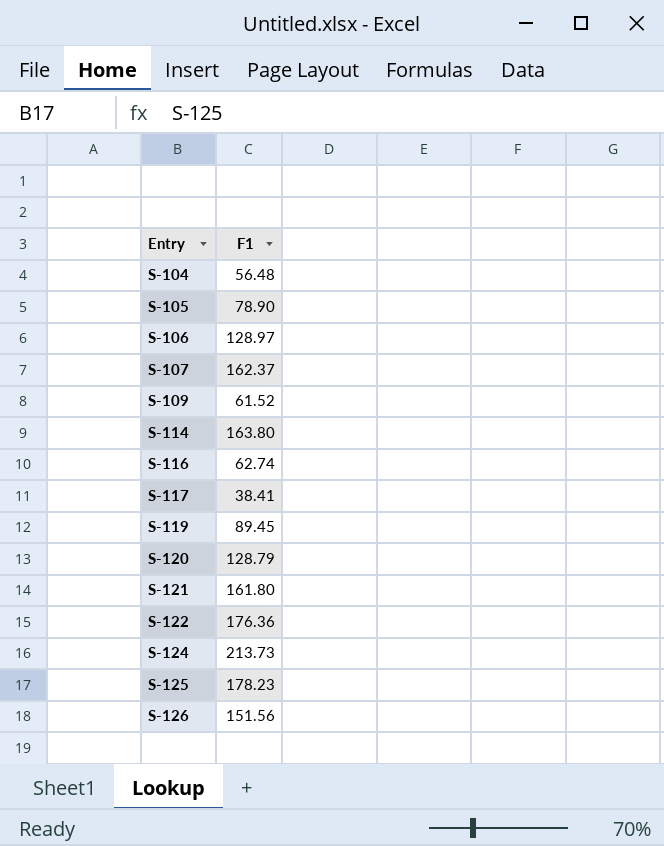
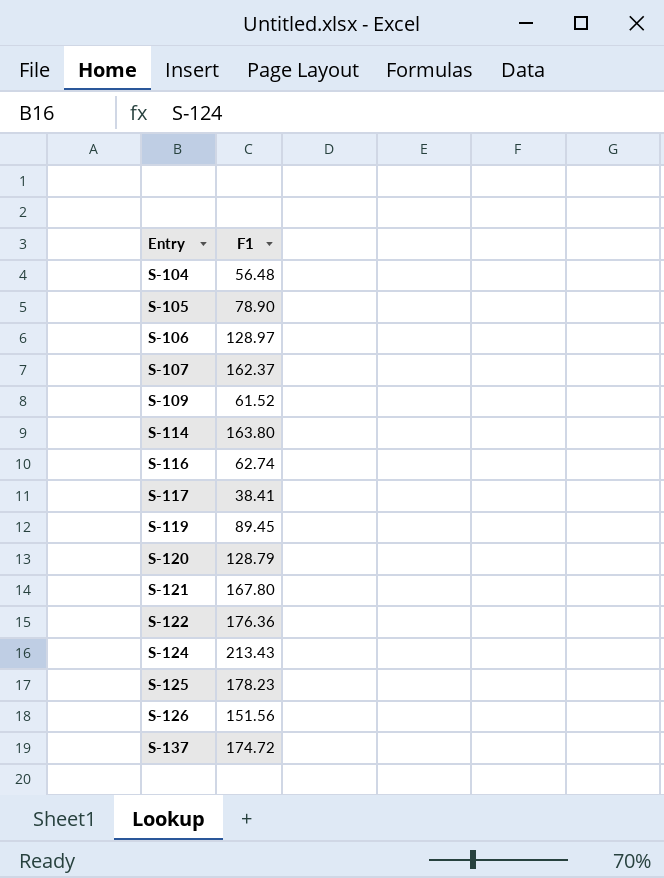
S-121 | F1: 161.80 -> 167.80
S-124 | F1: 213.73 -> 213.43
row S-137: none -> 174.72

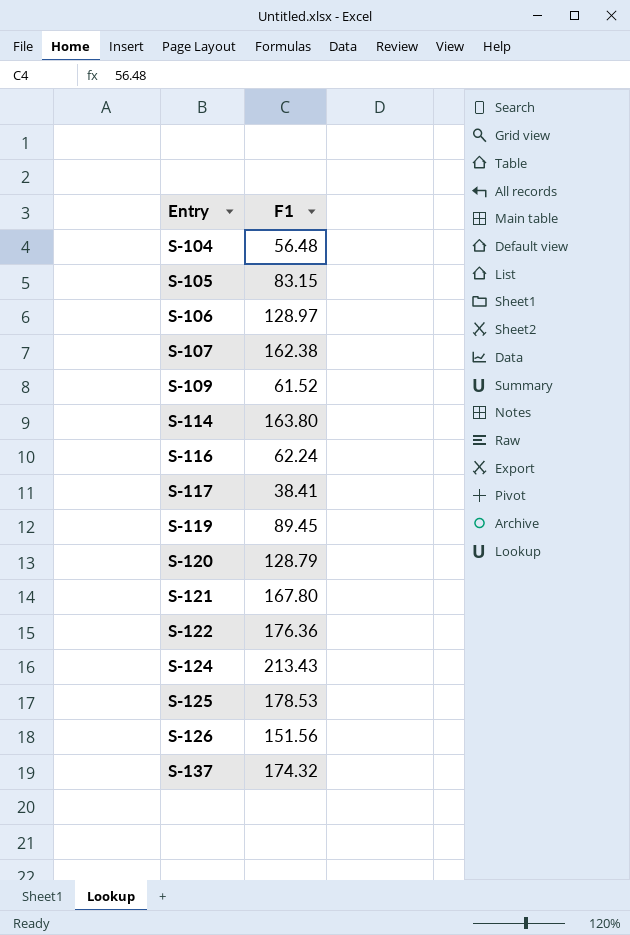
S-105 | F1: 78.90 -> 83.15
S-107 | F1: 162.37 -> 162.38
S-116 | F1: 62.74 -> 62.24
S-125 | F1: 178.23 -> 178.53
S-137 | F1: 174.72 -> 174.32

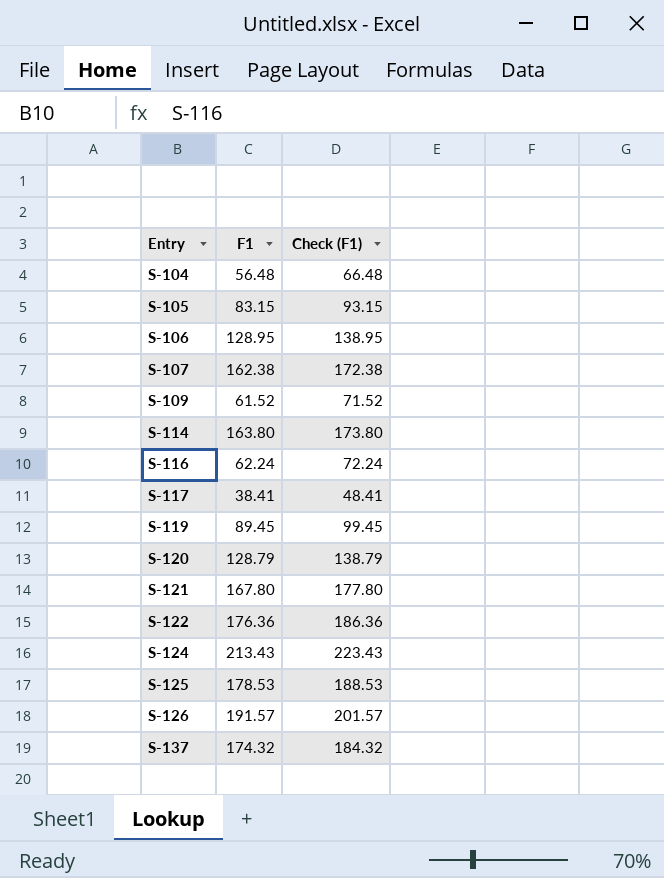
column Check (F1) | formula: none -> [F1] + 10
S-106 | F1: 128.97 -> 128.95
S-126 | F1: 151.56 -> 191.57

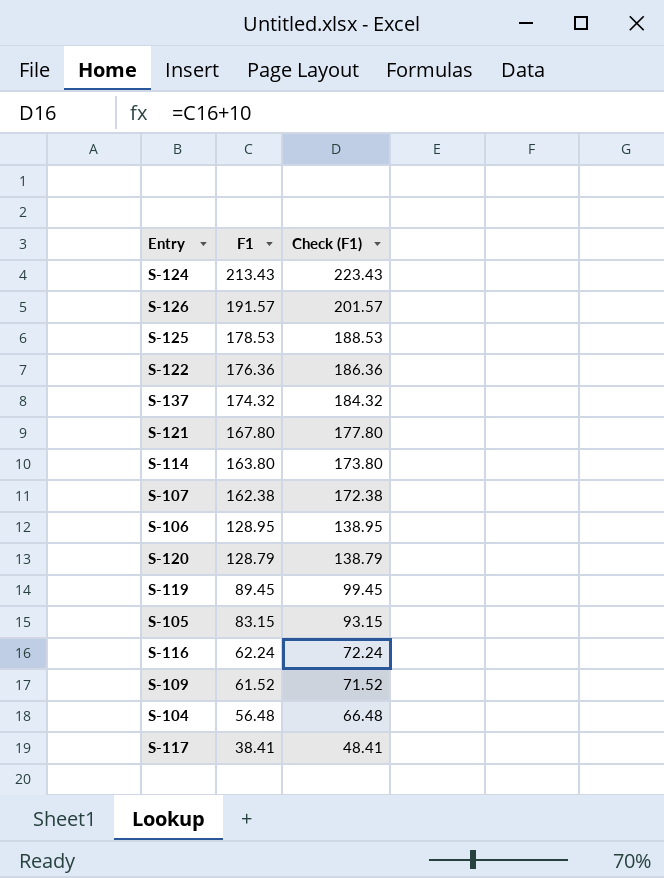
row order: Entry ascending -> F1 descending

